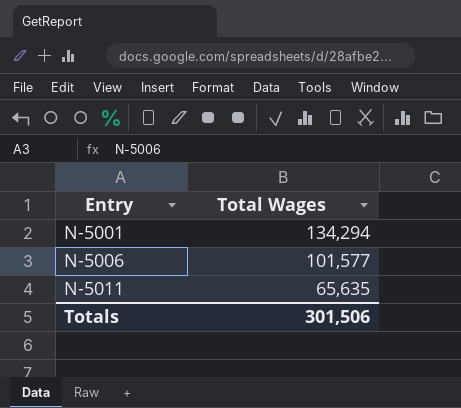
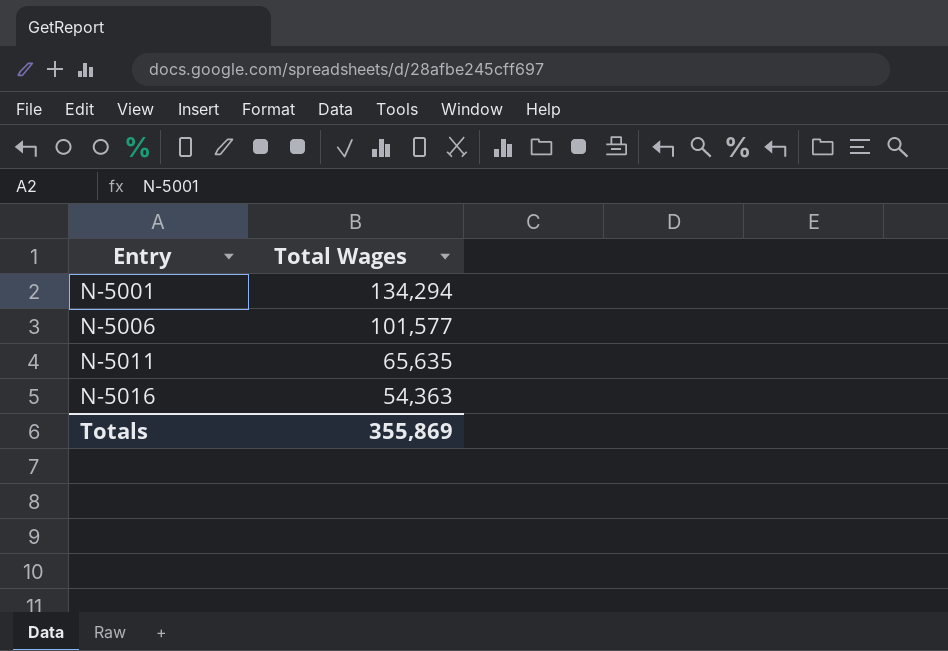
row N-5016: none -> 54,363
Totals | Total Wages: 301,506 -> 355,869

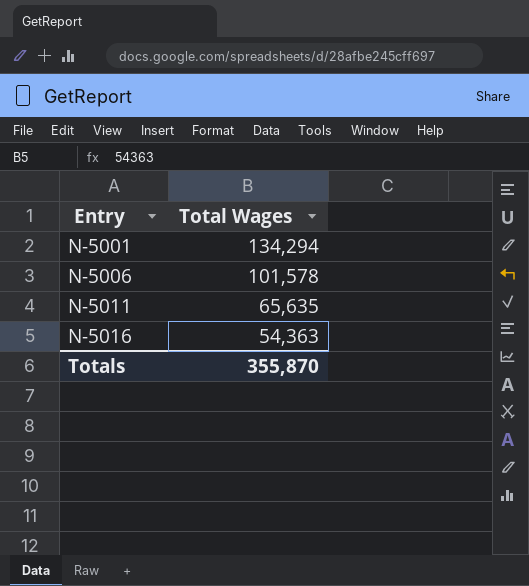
N-5006 | Total Wages: 101,577 -> 101,578
Totals | Total Wages: 355,869 -> 355,870

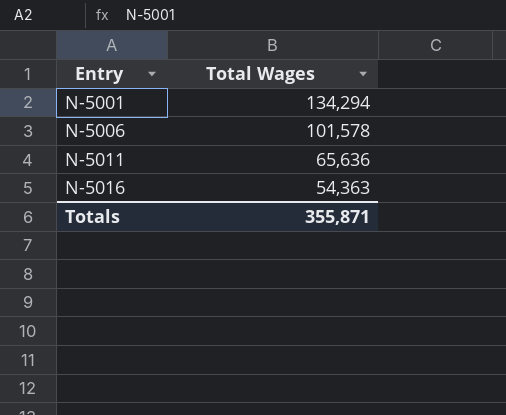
N-5011 | Total Wages: 65,635 -> 65,636
Totals | Total Wages: 355,870 -> 355,871

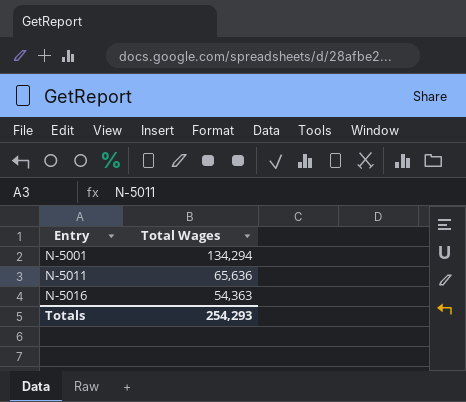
row N-5006: 101,578 -> none
Totals | Total Wages: 355,871 -> 254,293

